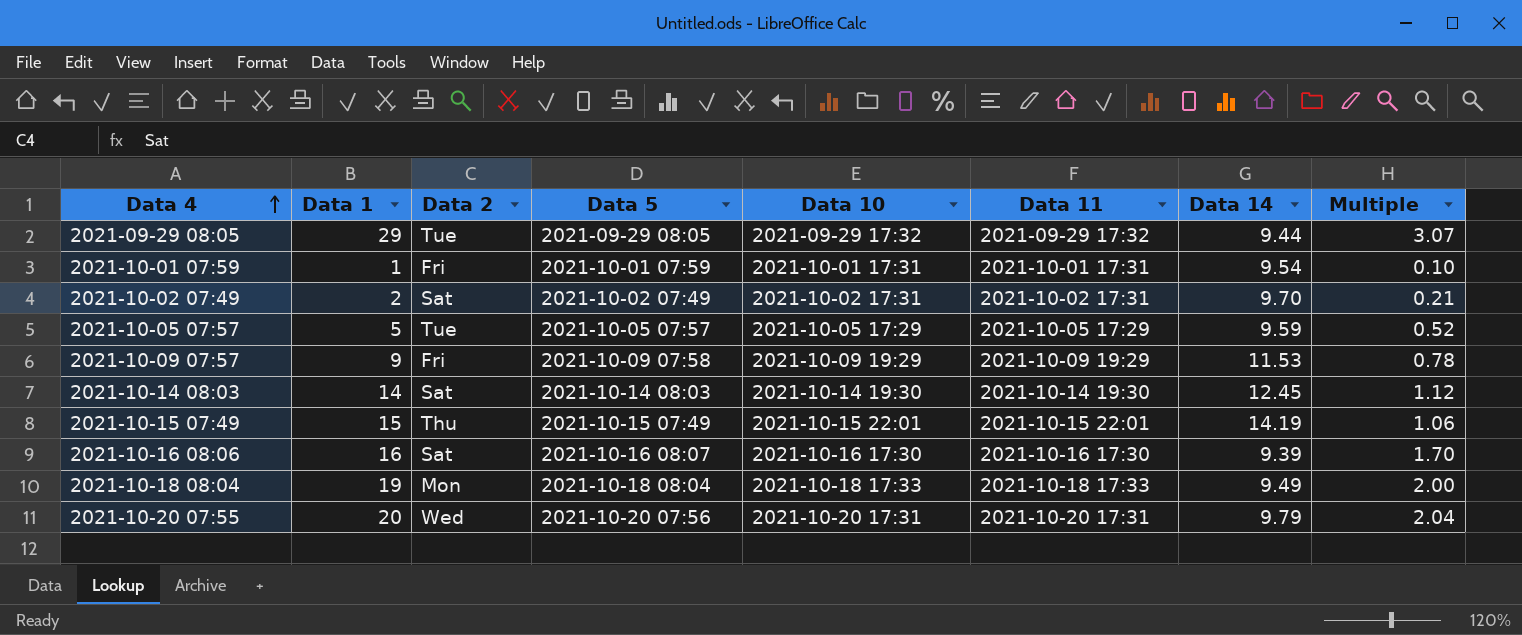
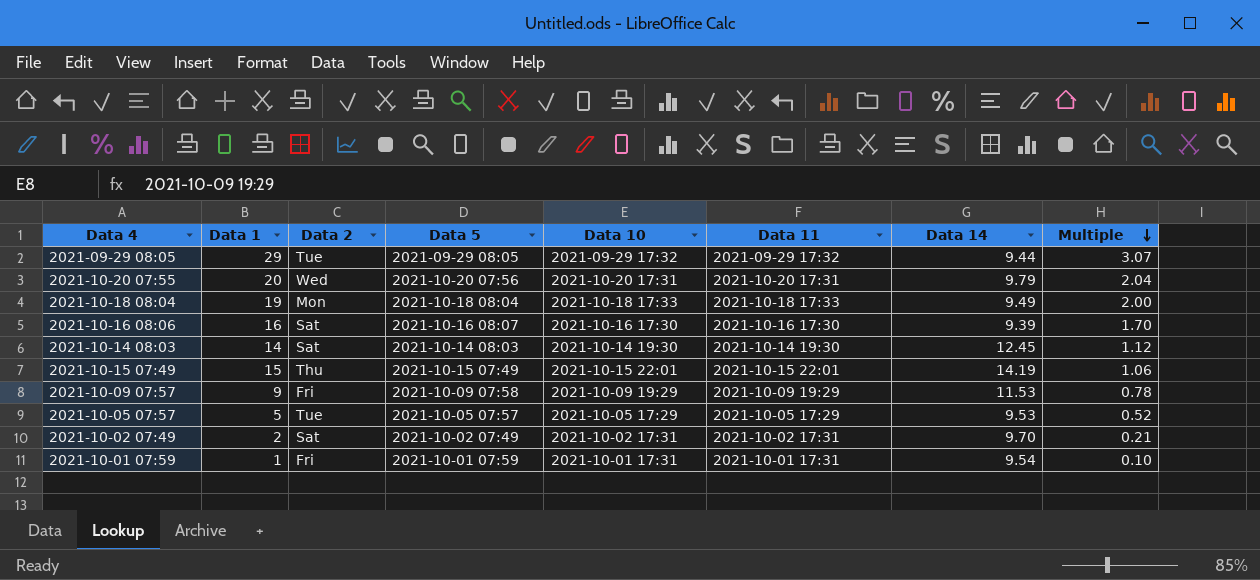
row order: Data 4 ascending -> Multiple descending
2021-10-05 07:57 | Data 14: 9.59 -> 9.53

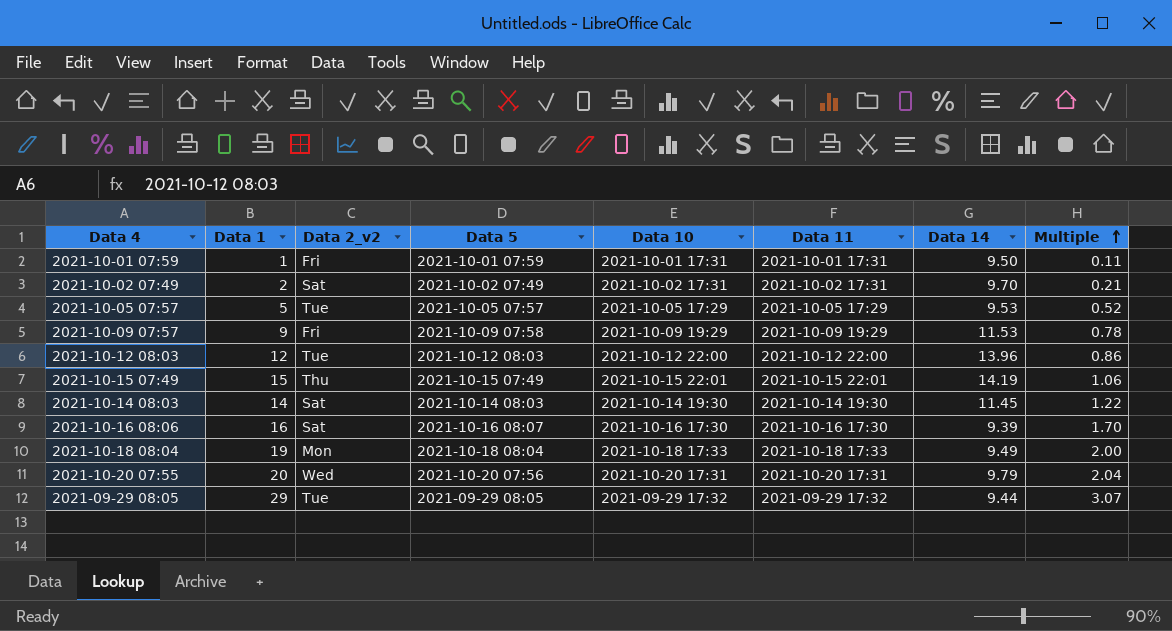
row order: Multiple descending -> Multiple ascending
column name: Data 2 -> Data 2_v2
2021-10-01 07:59 | Data 14: 9.54 -> 9.50
2021-10-01 07:59 | Multiple: 0.10 -> 0.11
row 2021-10-12 08:03: none -> 12 | Tue | 2021-10-12 08:03 | 2021-10-12 22:00 | 2021-10-12 22:00 | 13.96 | 0.86
2021-10-14 08:03 | Data 14: 12.45 -> 11.45
2021-10-14 08:03 | Multiple: 1.12 -> 1.22

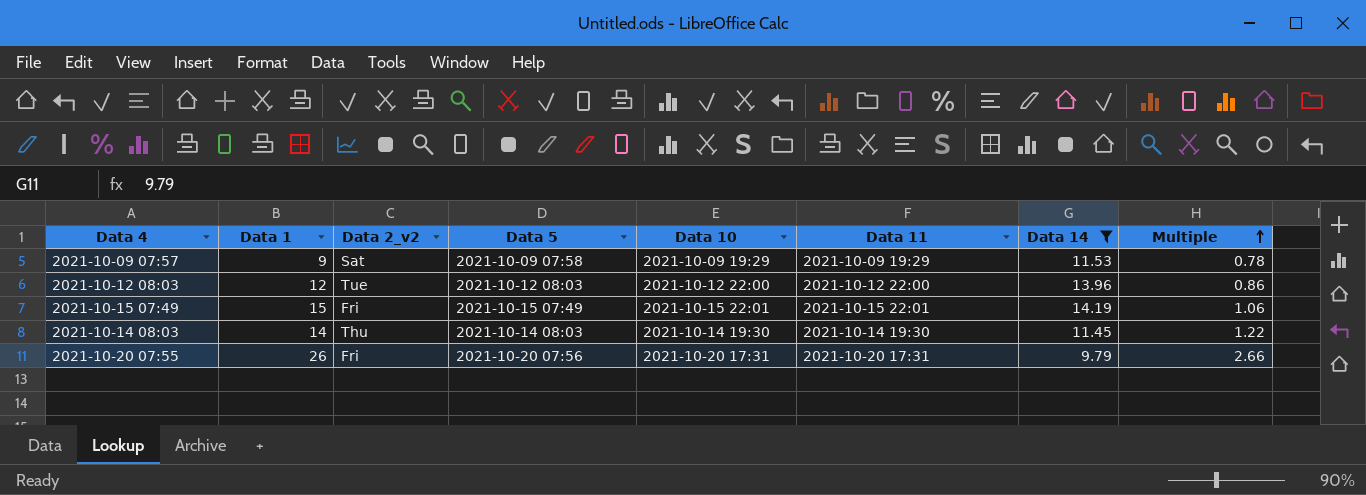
filter: none -> Data 14 >= 9.79
2021-10-09 07:57 | Data 2_v2: Fri -> Sat
2021-10-15 07:49 | Data 2_v2: Thu -> Fri
2021-10-14 08:03 | Data 2_v2: Sat -> Thu
2021-10-20 07:55 | Data 1: 20 -> 26
2021-10-20 07:55 | Data 2_v2: Wed -> Fri
2021-10-20 07:55 | Multiple: 2.04 -> 2.66

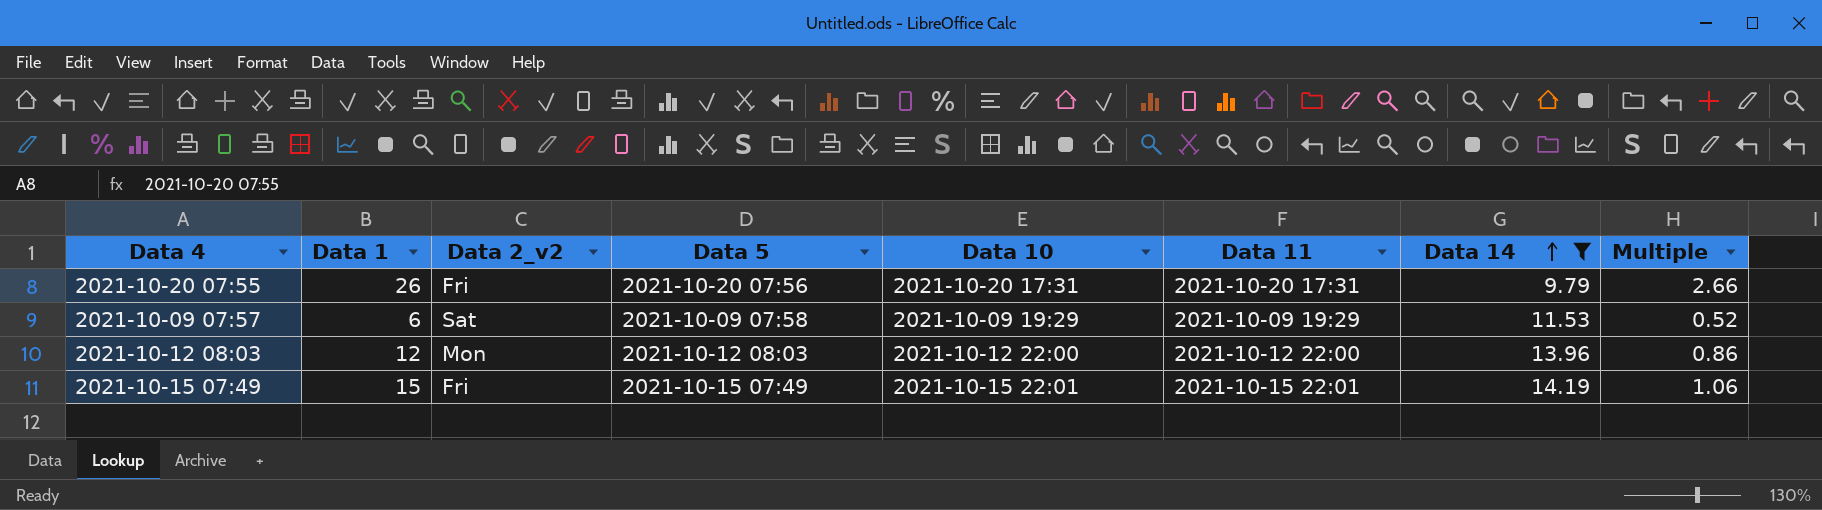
row order: Multiple ascending -> Data 14 ascending
row 2021-10-14 08:03: 14 | Thu | 2021-10-14 08:03 | 2021-10-14 19:30 | 2021-10-14 19:30 | 11.45 | 1.22 -> none
2021-10-09 07:57 | Data 1: 9 -> 6
2021-10-09 07:57 | Multiple: 0.78 -> 0.52
2021-10-12 08:03 | Data 2_v2: Tue -> Mon

